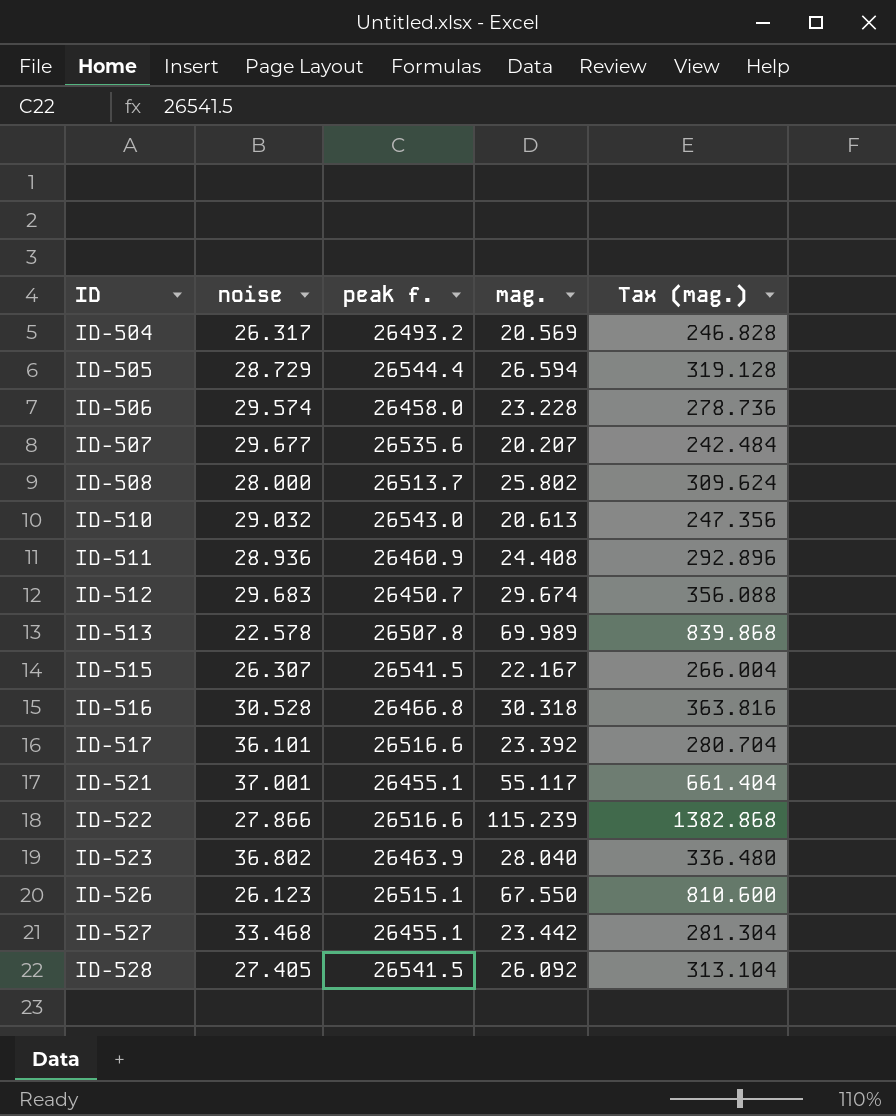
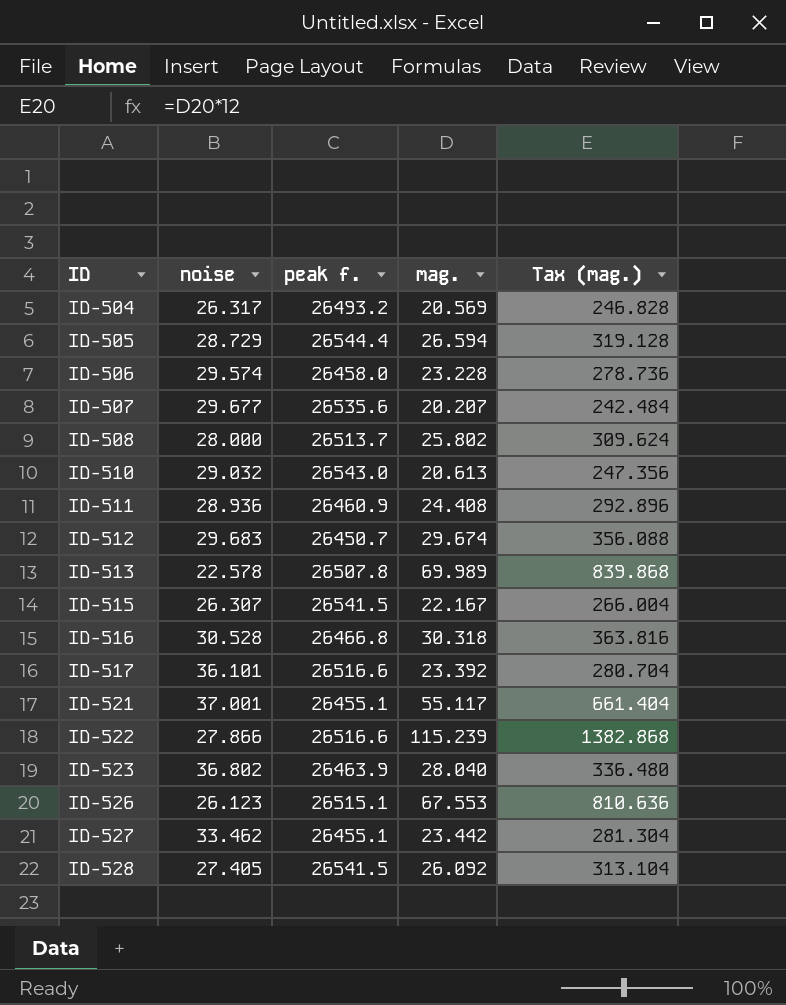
ID-526 | mag.: 67.550 -> 67.553
ID-526 | Tax (mag.): 810.600 -> 810.636
ID-527 | noise: 33.468 -> 33.462

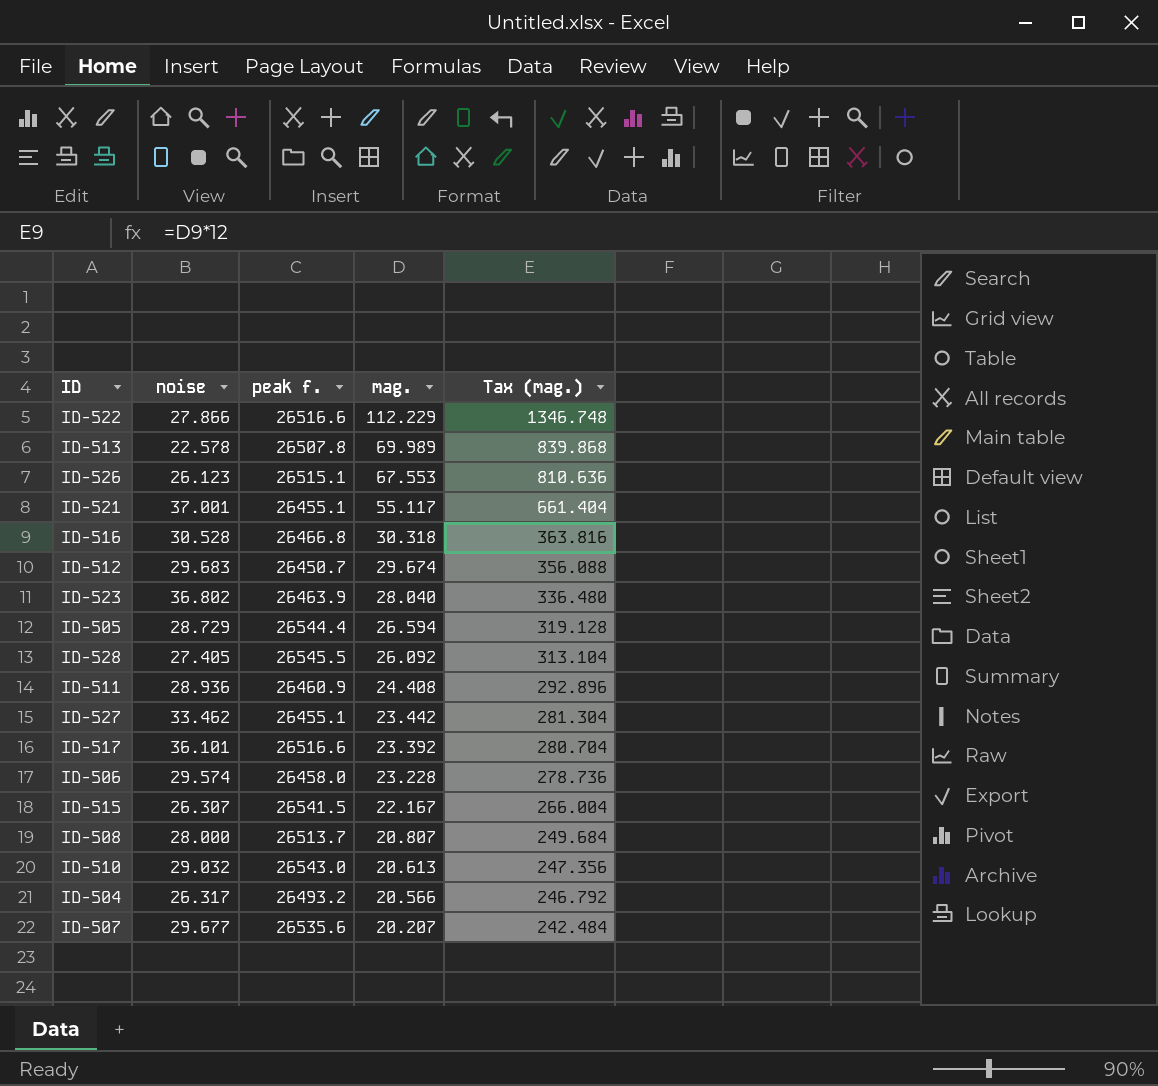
row order: ID ascending -> mag. descending
ID-522 | mag.: 115.239 -> 112.229
ID-522 | Tax (mag.): 1382.868 -> 1346.748
ID-528 | peak f.: 26541.5 -> 26545.5
ID-508 | mag.: 25.802 -> 20.807
ID-508 | Tax (mag.): 309.624 -> 249.684
ID-504 | mag.: 20.569 -> 20.566
ID-504 | Tax (mag.): 246.828 -> 246.792

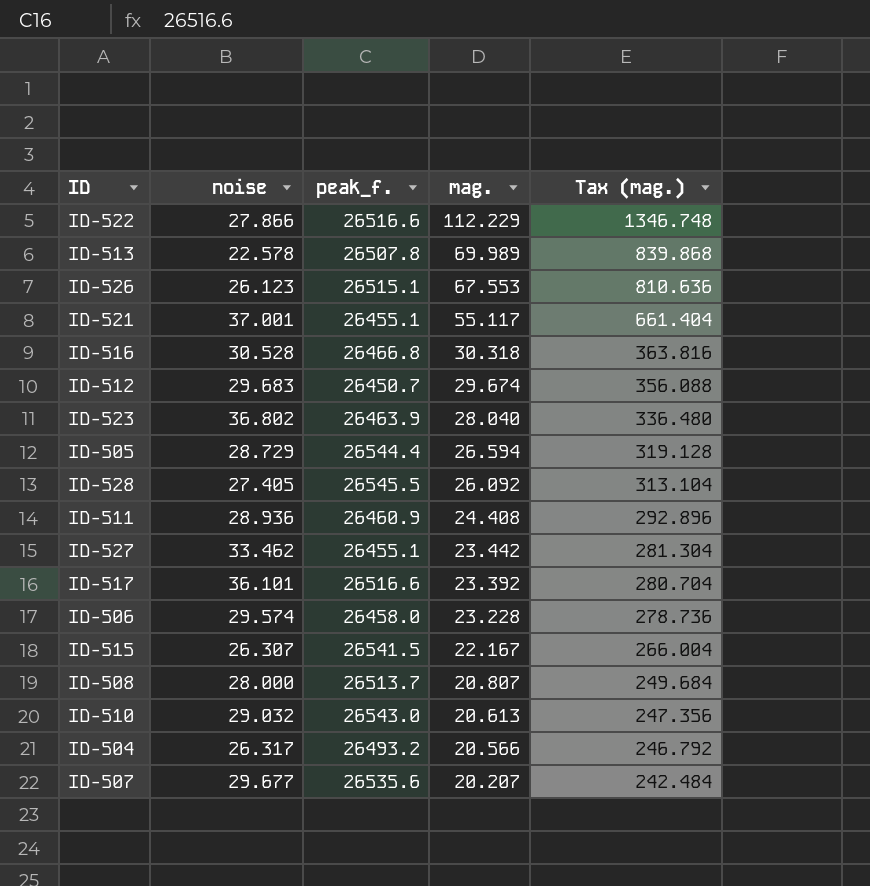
column name: peak f. -> peak_f.

